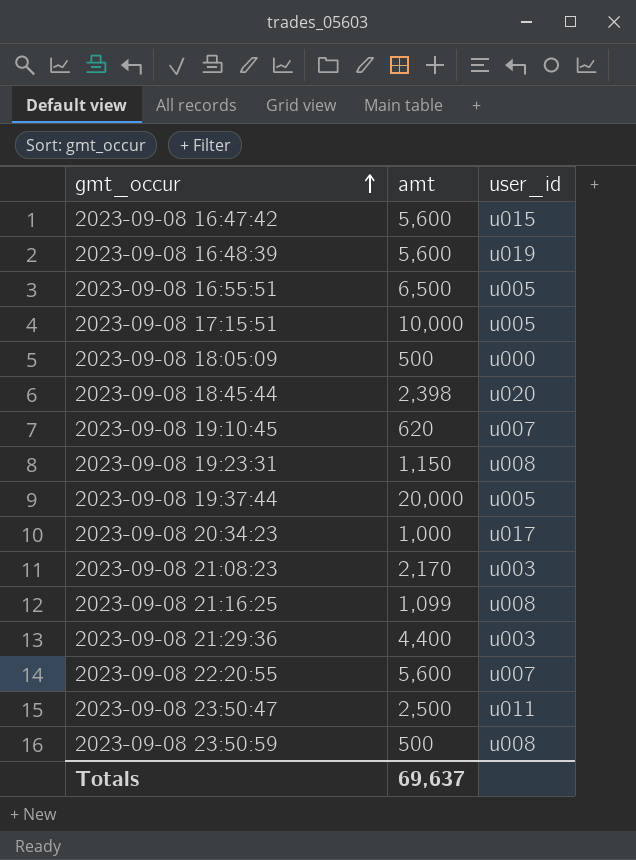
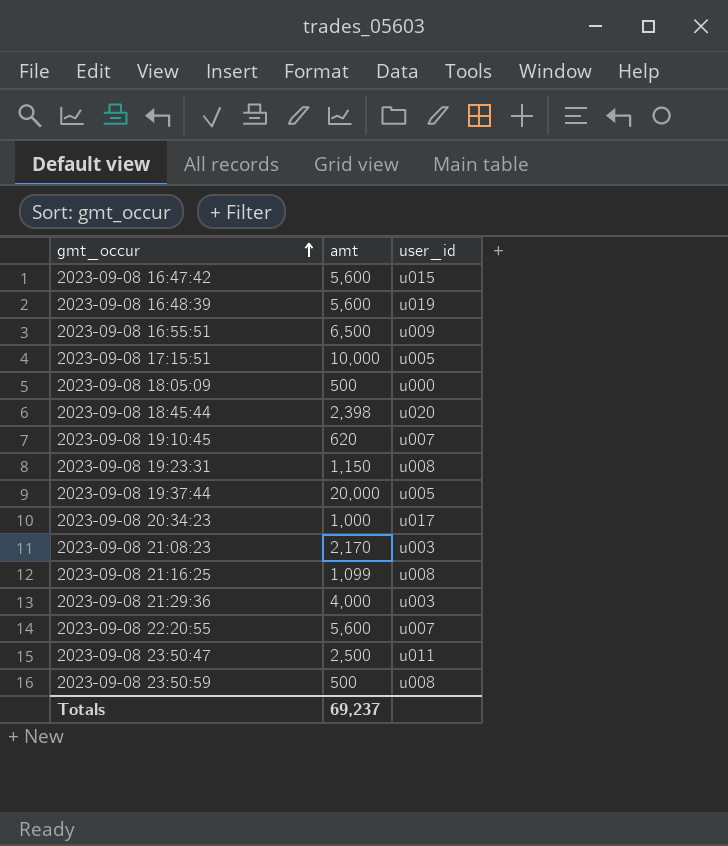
2023-09-08 16:55:51 | user_id: u005 -> u009
2023-09-08 21:29:36 | amt: 4,400 -> 4,000
Totals | amt: 69,637 -> 69,237

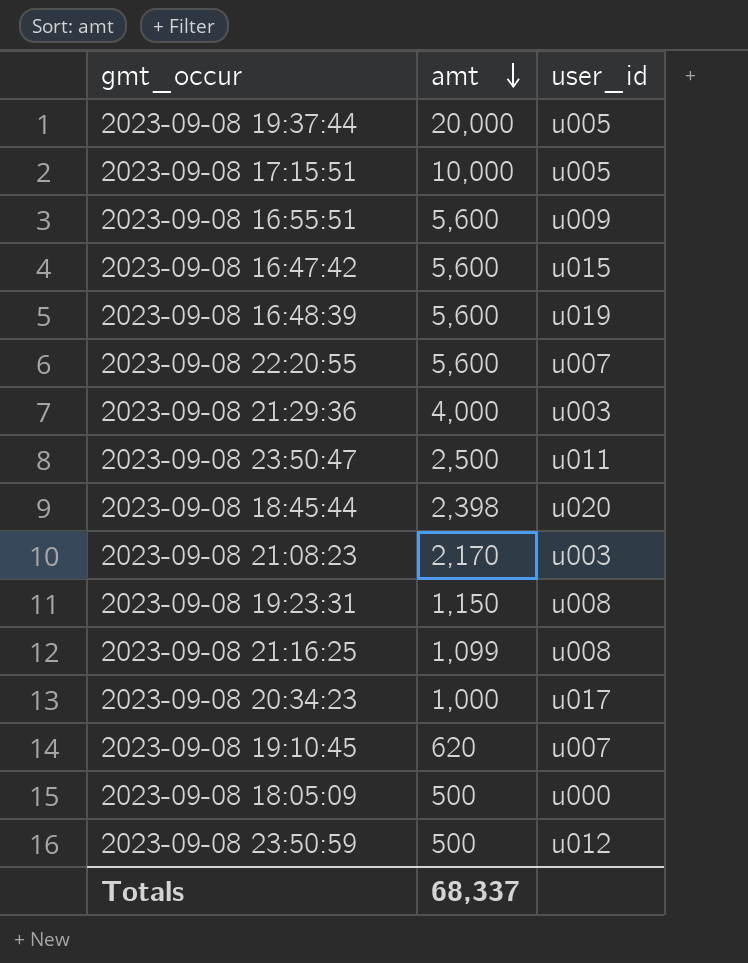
row order: gmt_occur ascending -> amt descending
2023-09-08 16:55:51 | amt: 6,500 -> 5,600
2023-09-08 23:50:59 | user_id: u008 -> u012
Totals | amt: 69,237 -> 68,337

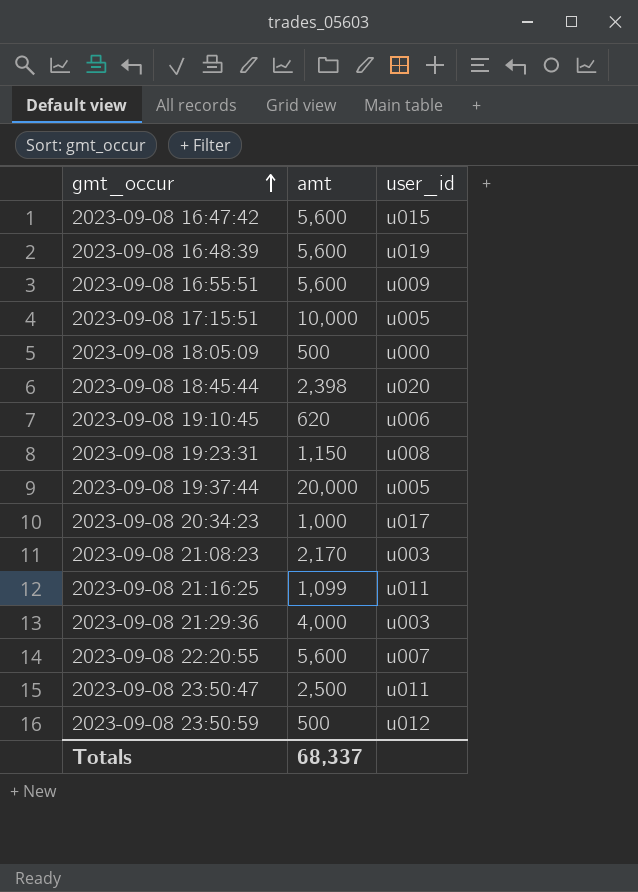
row order: amt descending -> gmt_occur ascending
2023-09-08 19:10:45 | user_id: u007 -> u006
2023-09-08 21:16:25 | user_id: u008 -> u011

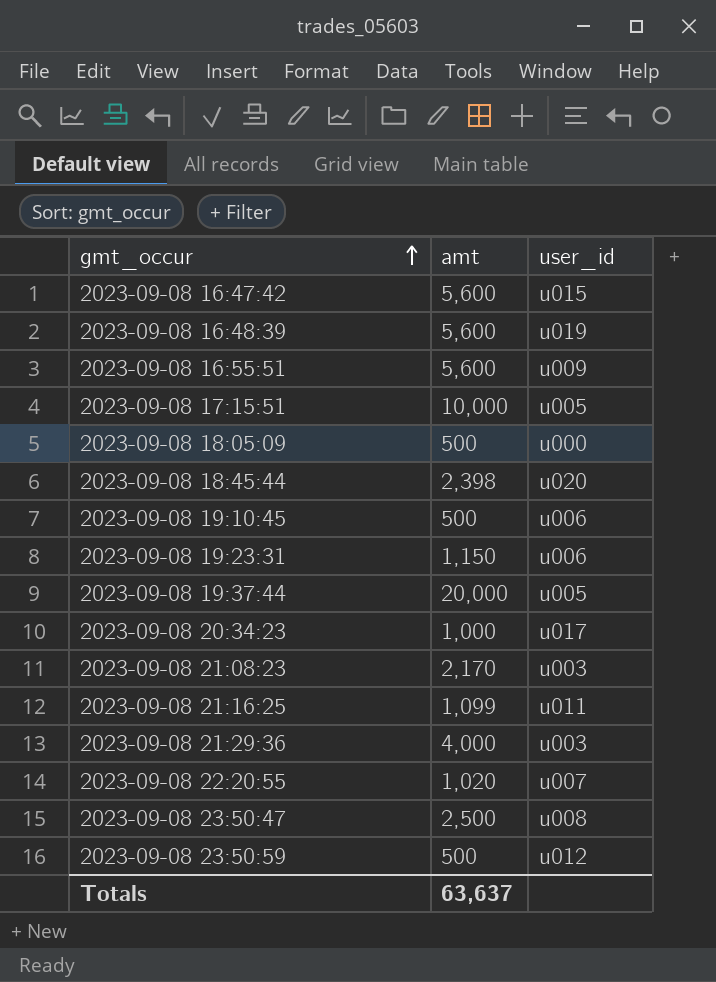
2023-09-08 19:10:45 | amt: 620 -> 500
2023-09-08 19:23:31 | user_id: u008 -> u006
2023-09-08 22:20:55 | amt: 5,600 -> 1,020
2023-09-08 23:50:47 | user_id: u011 -> u008
Totals | amt: 68,337 -> 63,637

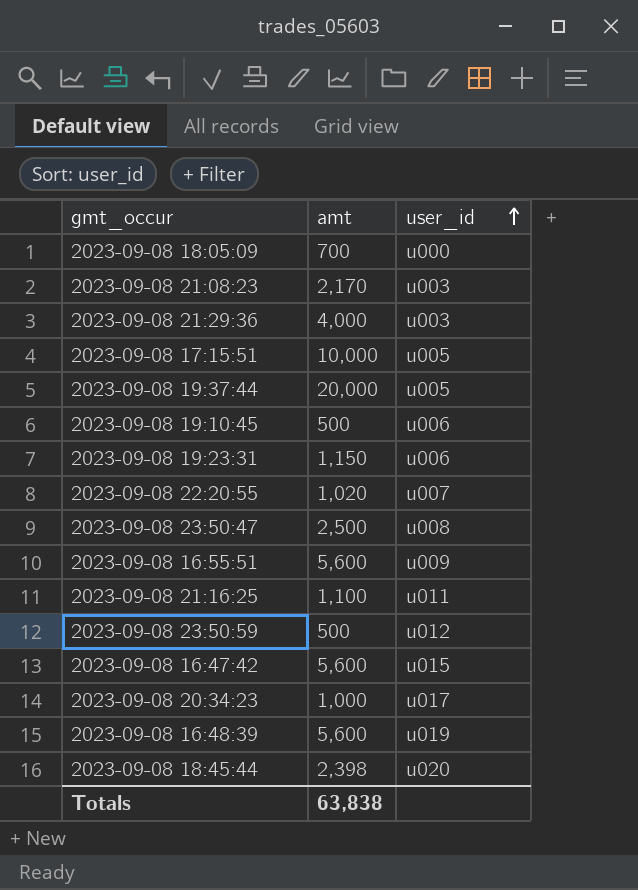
row order: gmt_occur ascending -> user_id ascending
2023-09-08 18:05:09 | amt: 500 -> 700
2023-09-08 21:16:25 | amt: 1,099 -> 1,100
Totals | amt: 63,637 -> 63,838

